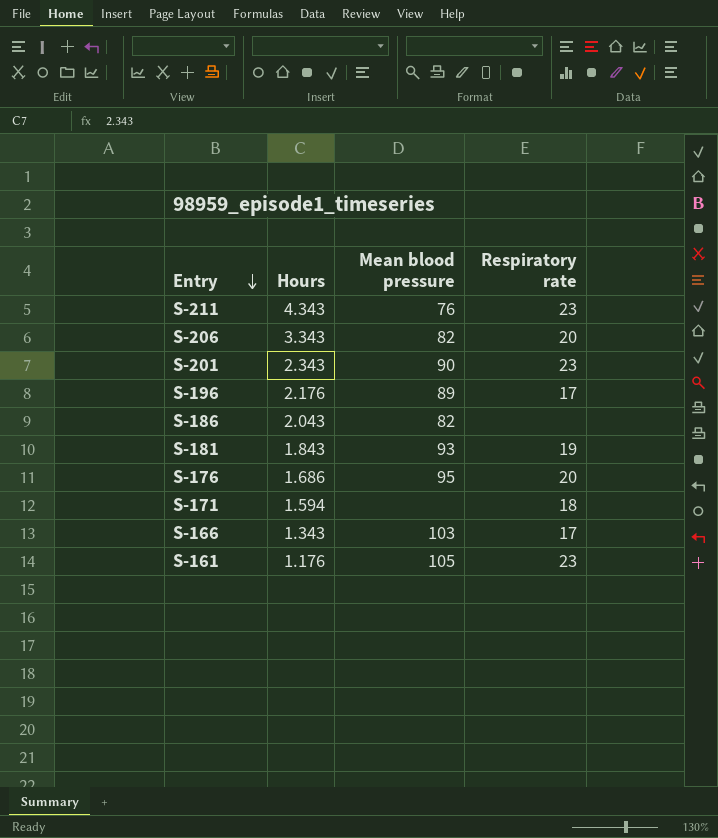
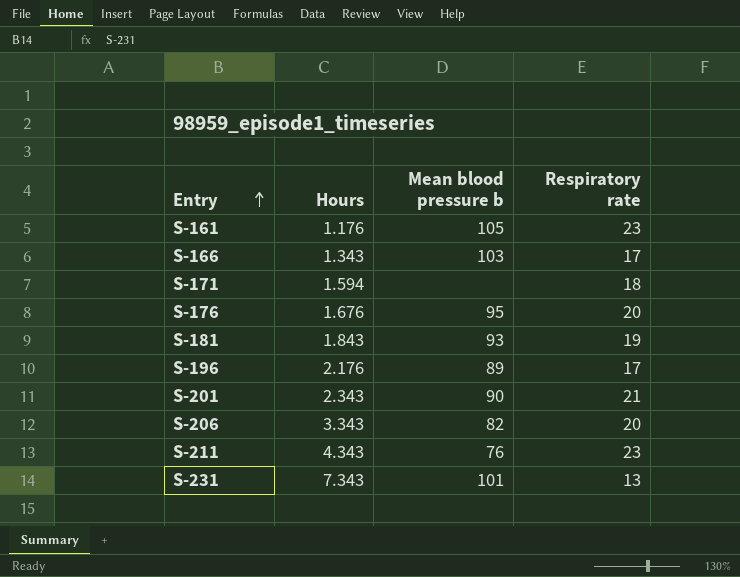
row order: Entry descending -> Entry ascending
column name: Mean blood pressure -> Mean blood pressure b
row S-186: 2.043 | 82 | none -> none
S-176 | Hours: 1.686 -> 1.676
S-201 | Respiratory rate: 23 -> 21
row S-231: none -> 7.343 | 101 | 13

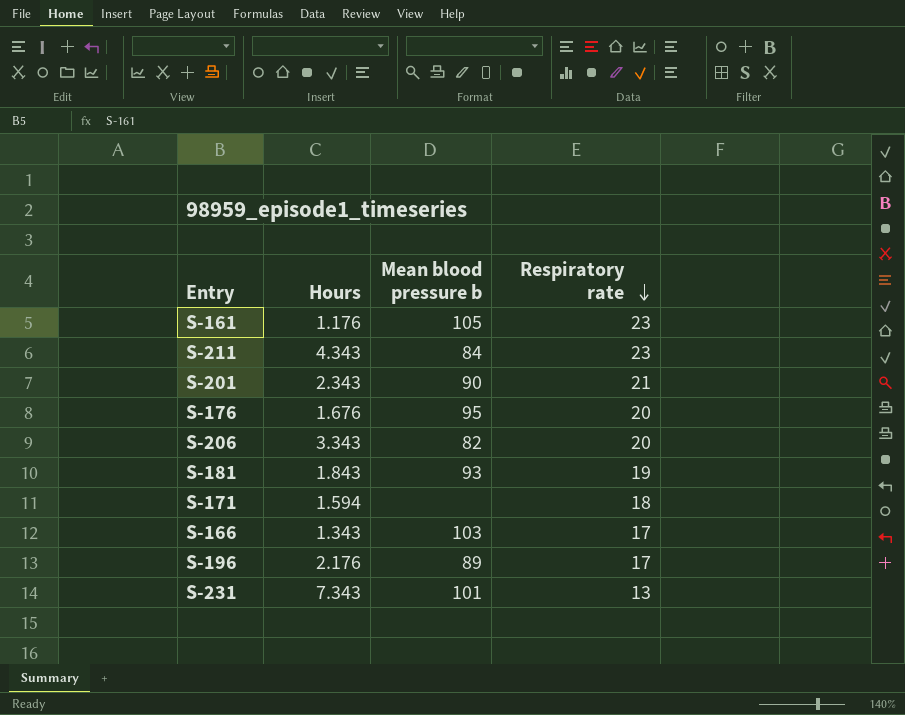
row order: Entry ascending -> Respiratory rate descending
S-211 | Mean blood pressure b: 76 -> 84

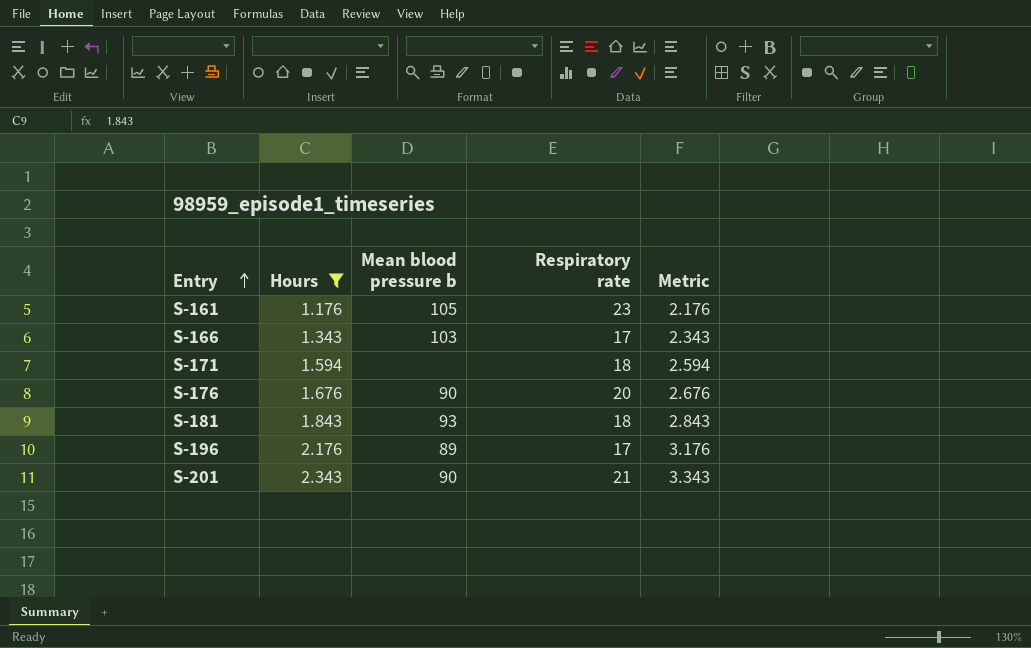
filter: none -> Hours <= 2.343
row order: Respiratory rate descending -> Entry ascending
column Metric | formula: none -> [Hours] + 1
S-176 | Mean blood pressure b: 95 -> 90
S-181 | Respiratory rate: 19 -> 18

